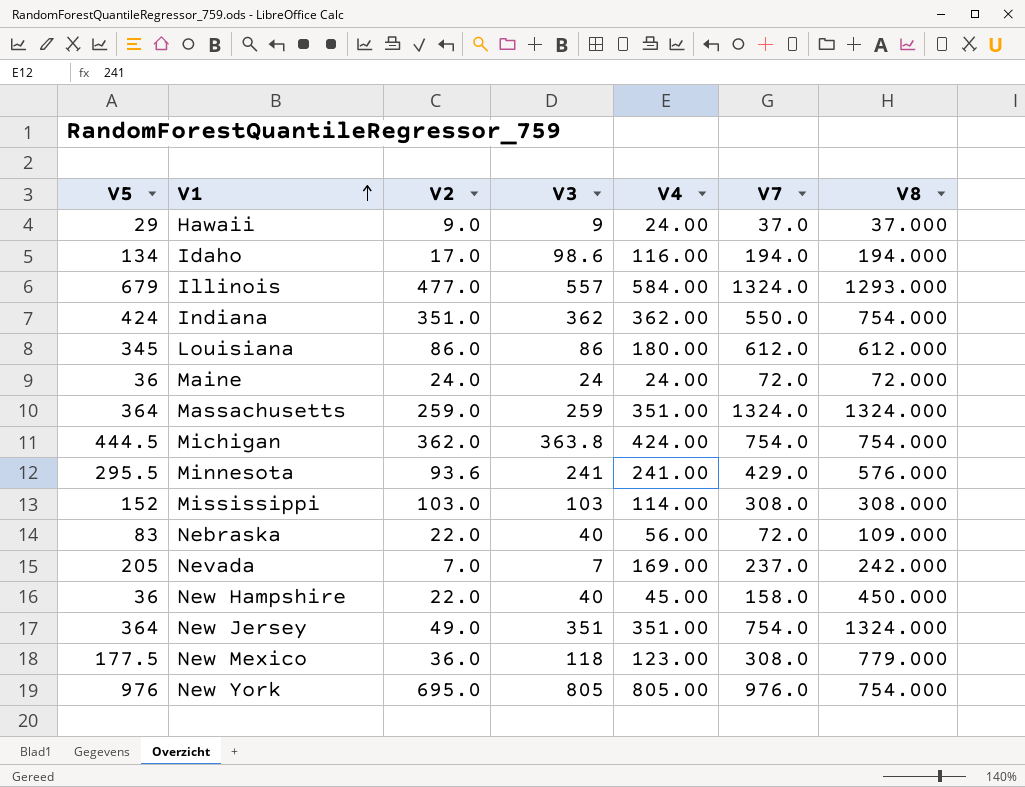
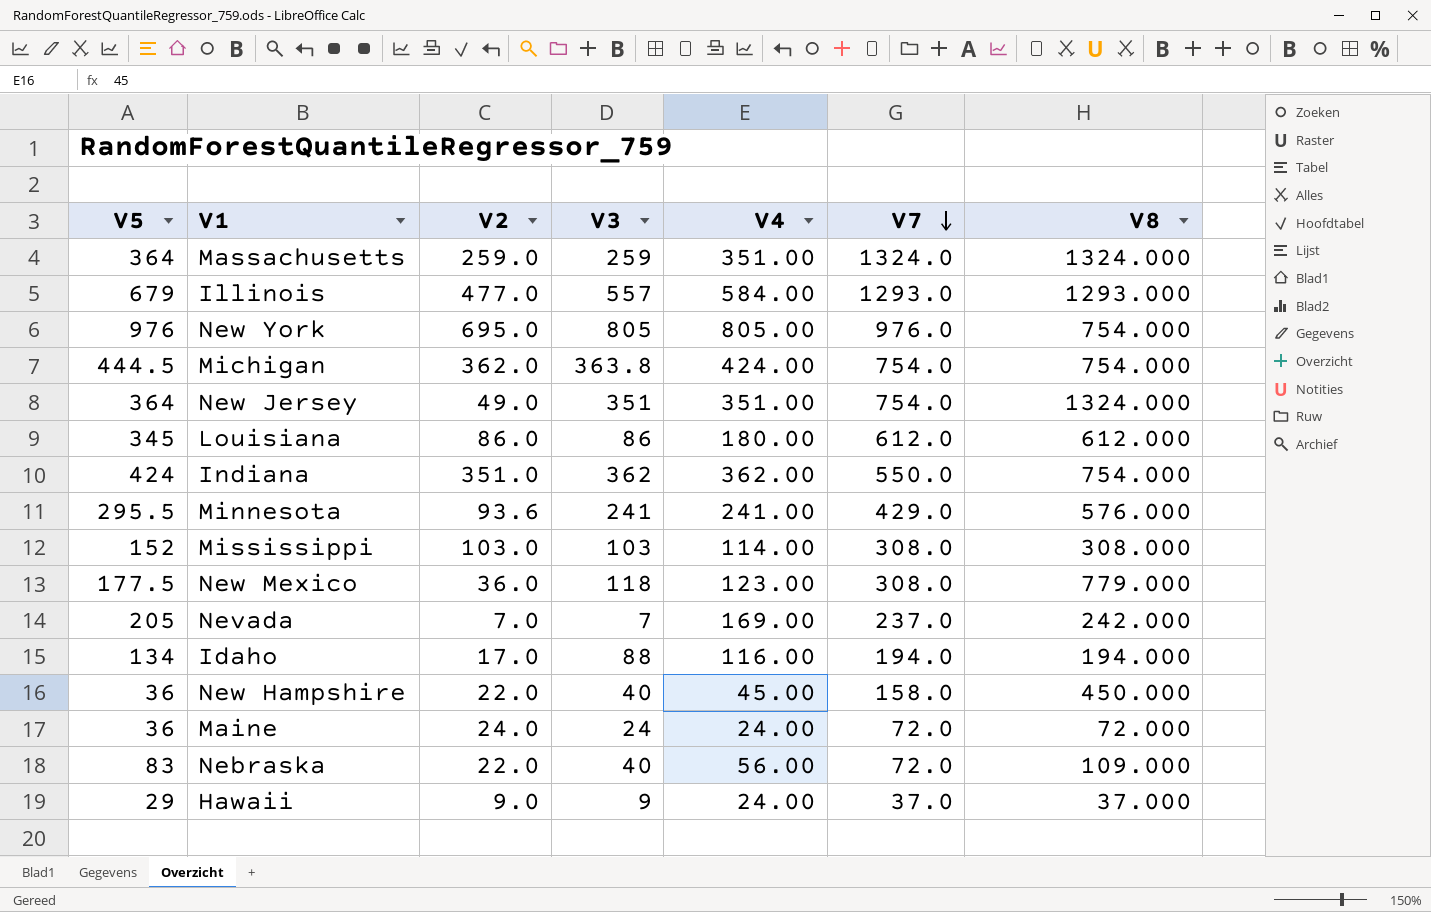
row order: V1 ascending -> V7 descending
Illinois | V7: 1324.0 -> 1293.0
Idaho | V3: 98.6 -> 88

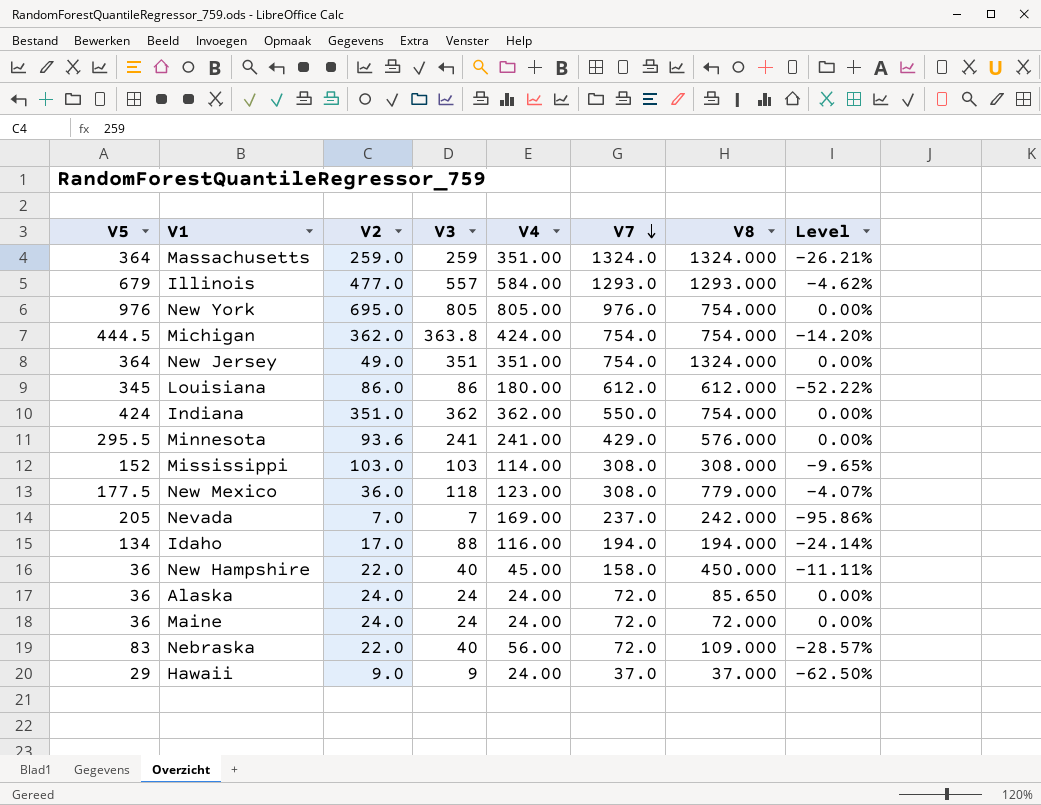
column Level | formula: none -> ([V3] - [V4]) / [V4]
row Alaska: none -> 36 | 24.0 | 24 | 24.00 | 72.0 | 85.650 | 0.00%

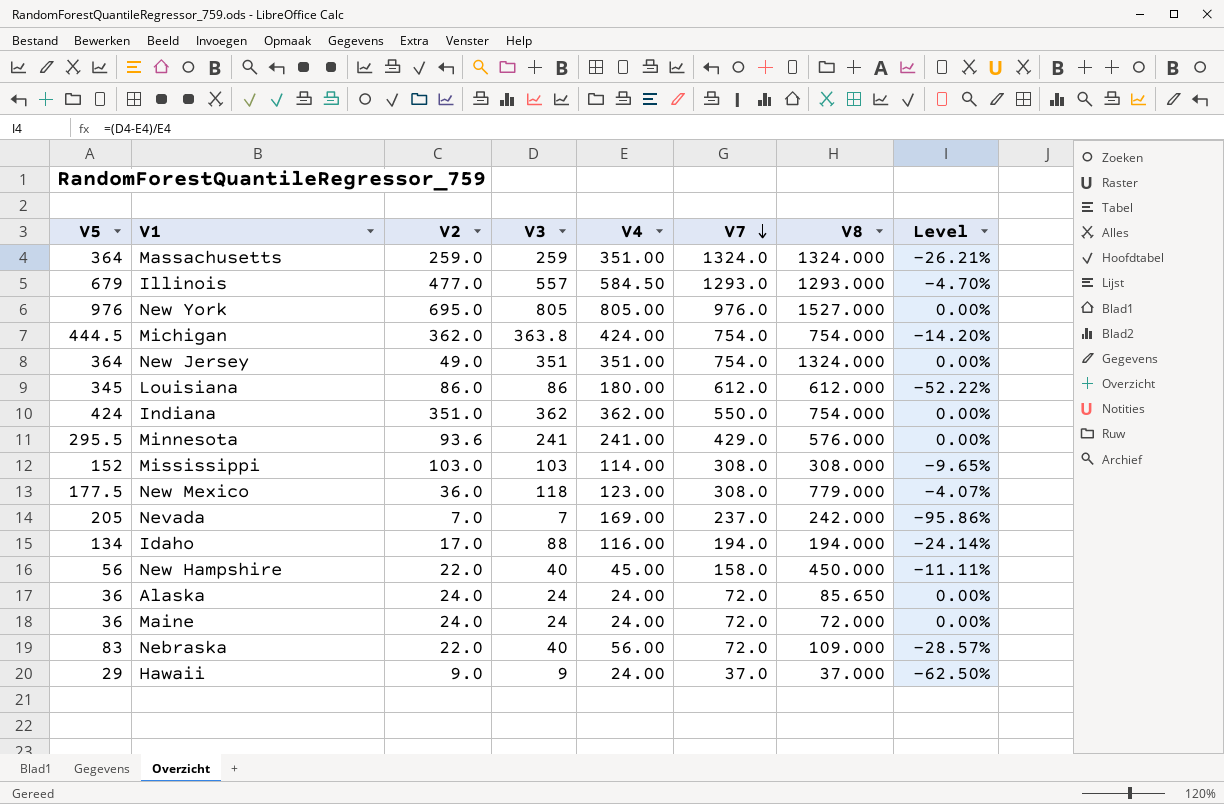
Illinois | V4: 584.00 -> 584.50
Illinois | Level: -4.62% -> -4.70%
New York | V8: 754.000 -> 1527.000
New Hampshire | V5: 36 -> 56

